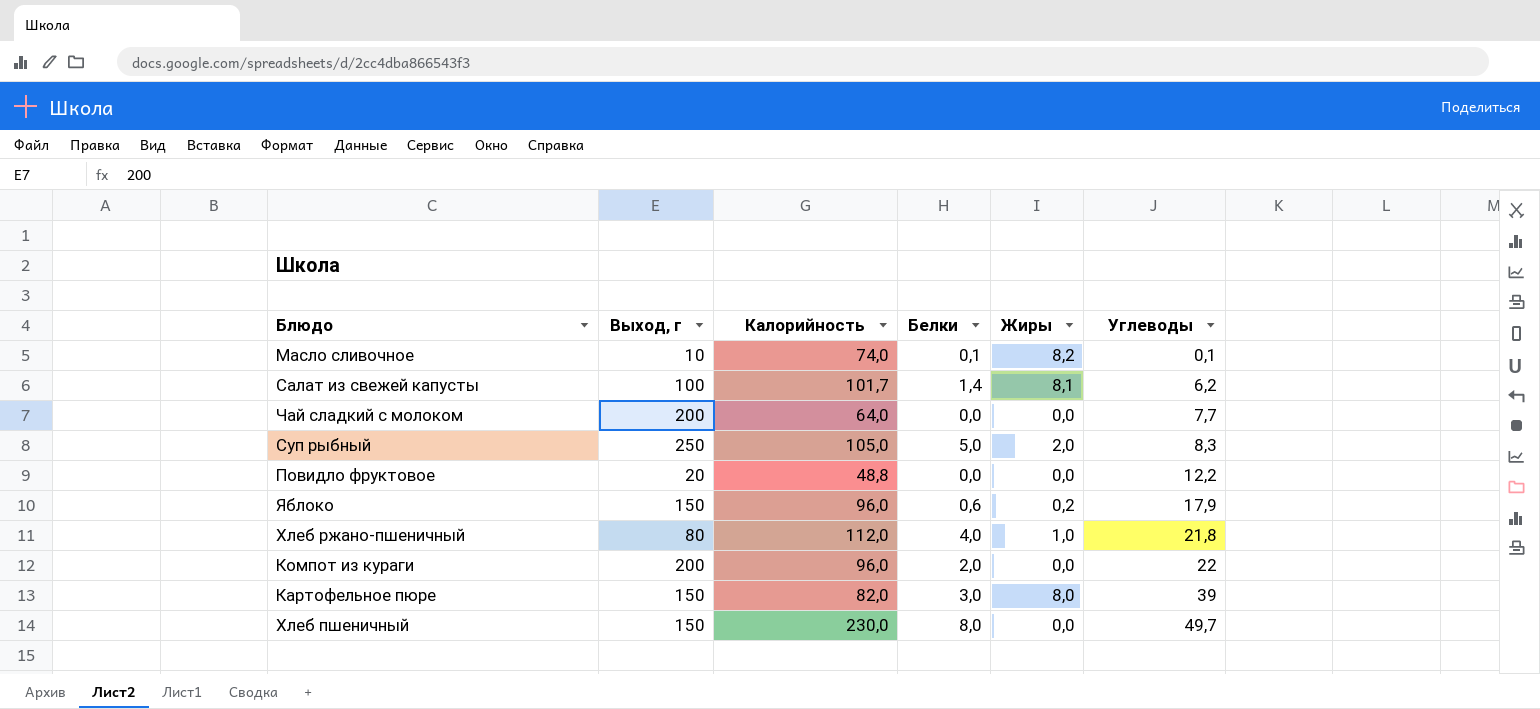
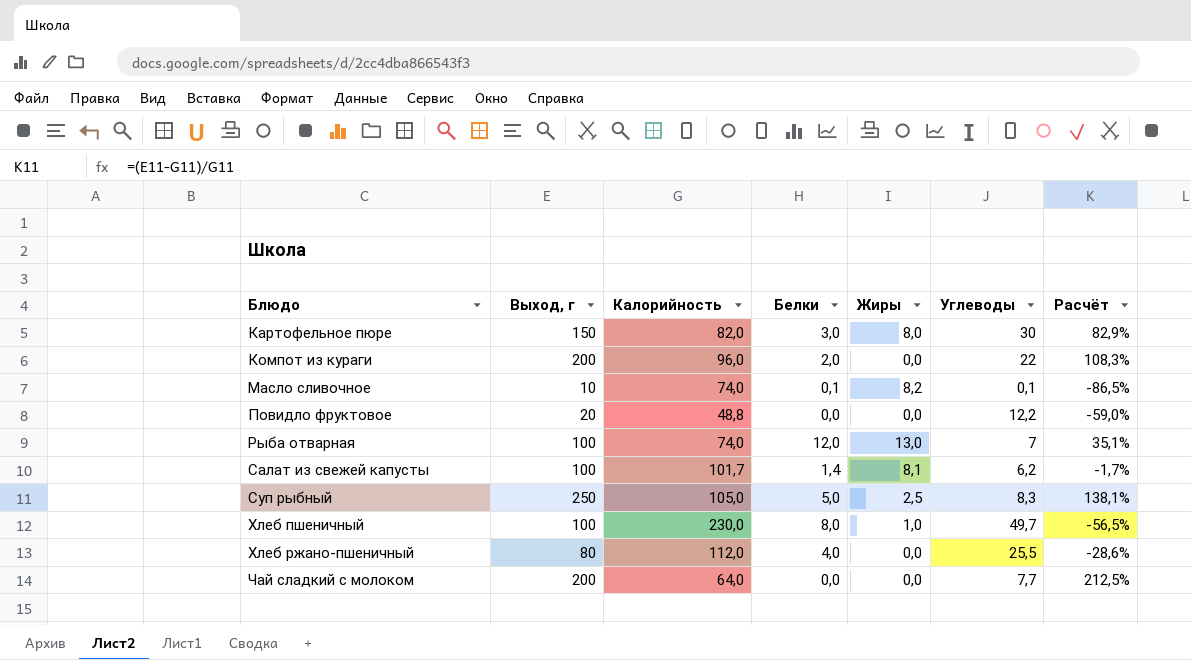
row order: Углеводы ascending -> Блюдо ascending
column Расчёт | formula: none -> ([Выход, г] - [Калорийность]) / [Калорийность]
row Яблоко: 150 | 96,0 | 0,6 | 0,2 | 17,9 -> none
Картофельное пюре | Углеводы: 39 -> 30
row Рыба отварная: none -> 100 | 74,0 | 12,0 | 13,0 | 7 | 35,1%
Суп рыбный | Жиры: 2,0 -> 2,5
Хлеб пшеничный | Выход, г: 150 -> 100
Хлеб пшеничный | Жиры: 0,0 -> 1,0
Хлеб ржано-пшеничный | Жиры: 1,0 -> 0,0
Хлеб ржано-пшеничный | Углеводы: 21,8 -> 25,5

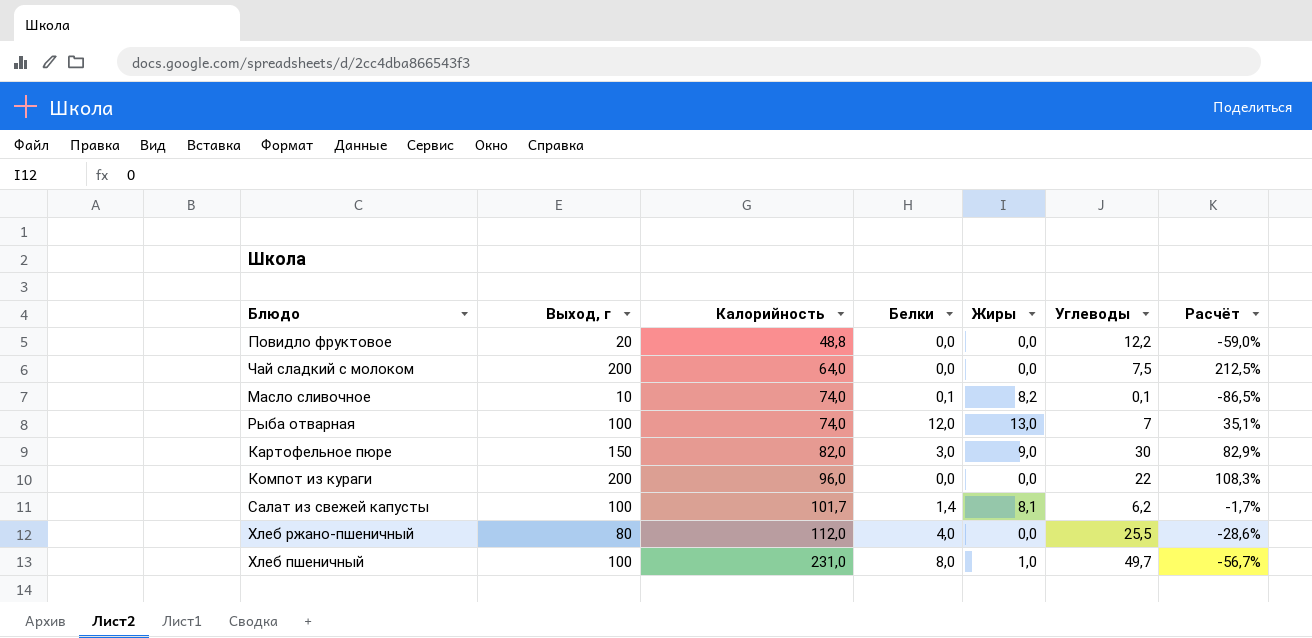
row order: Блюдо ascending -> Калорийность ascending
row Суп рыбный: 250 | 105,0 | 5,0 | 2,5 | 8,3 | 138,1% -> none
Чай сладкий с молоком | Углеводы: 7,7 -> 7,5
Картофельное пюре | Жиры: 8,0 -> 9,0
Компот из кураги | Белки: 2,0 -> 0,0
Хлеб пшеничный | Калорийность: 230,0 -> 231,0
Хлеб пшеничный | Расчёт: -56,5% -> -56,7%

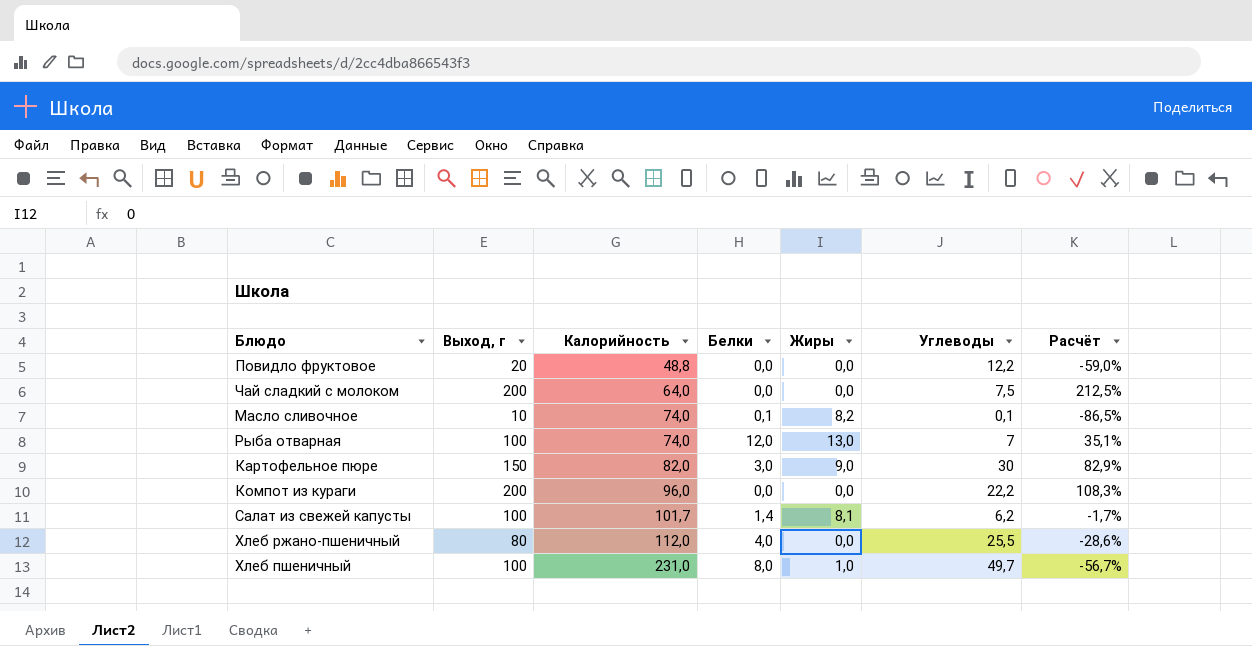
Компот из кураги | Углеводы: 22 -> 22,2

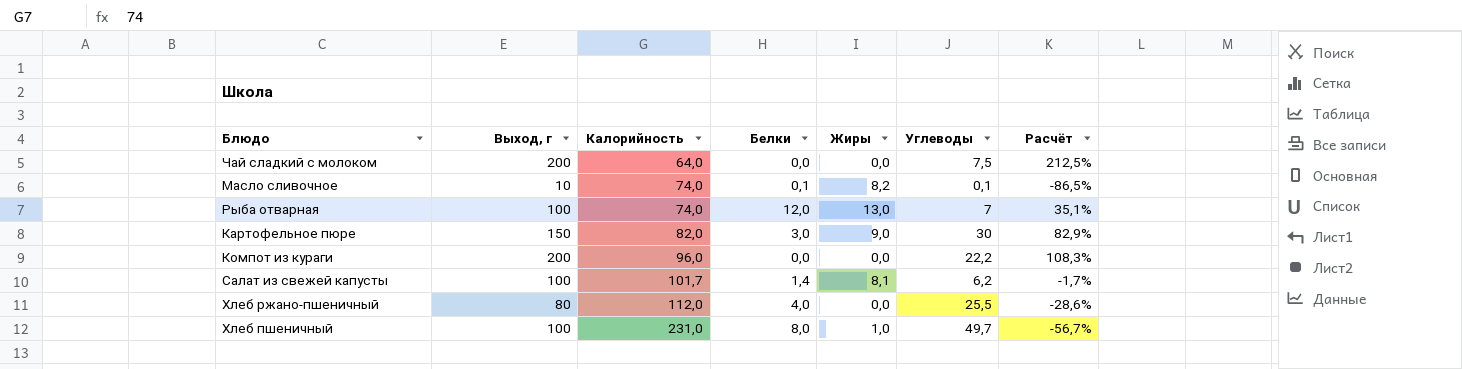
row Повидло фруктовое: 20 | 48,8 | 0,0 | 0,0 | 12,2 | -59,0% -> none

